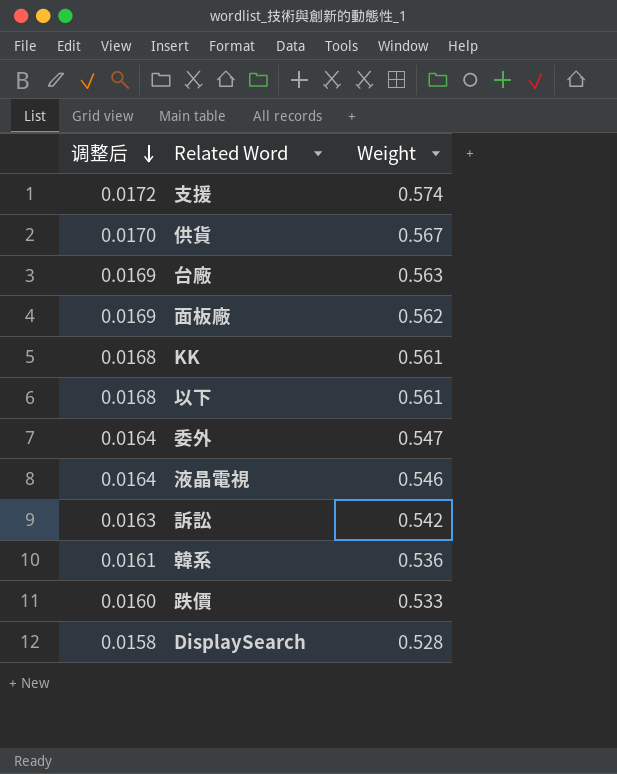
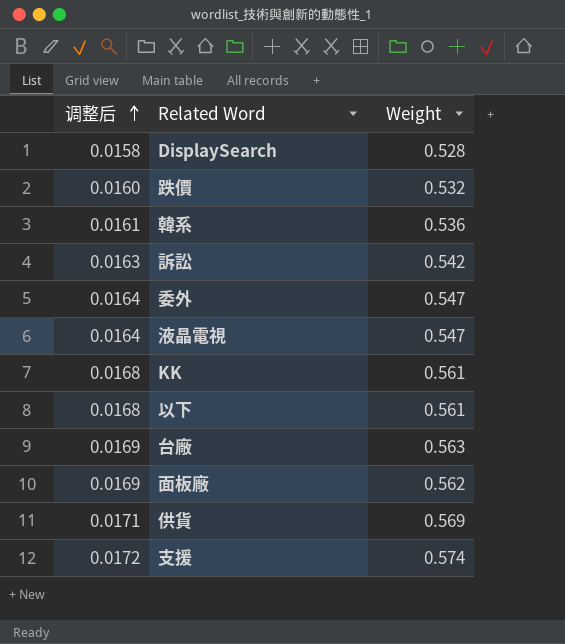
row order: 调整后 descending -> 调整后 ascending
跌價 | Weight: 0.533 -> 0.532
液晶電視 | Weight: 0.546 -> 0.547
供貨 | 调整后: 0.0170 -> 0.0171
供貨 | Weight: 0.567 -> 0.569

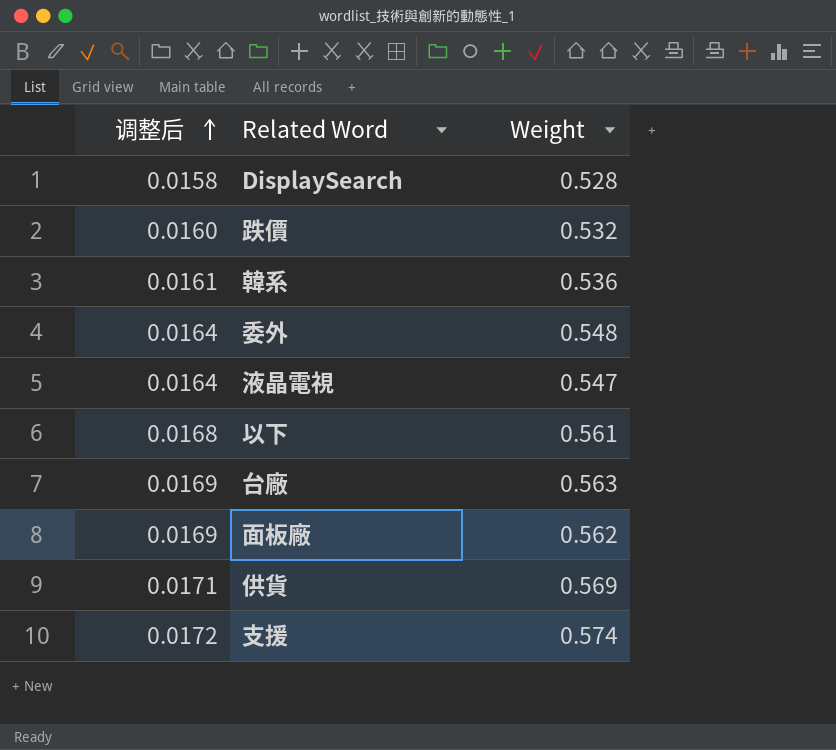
row 訴訟: 0.0163 | 0.542 -> none
row KK: 0.0168 | 0.561 -> none
委外 | Weight: 0.547 -> 0.548

